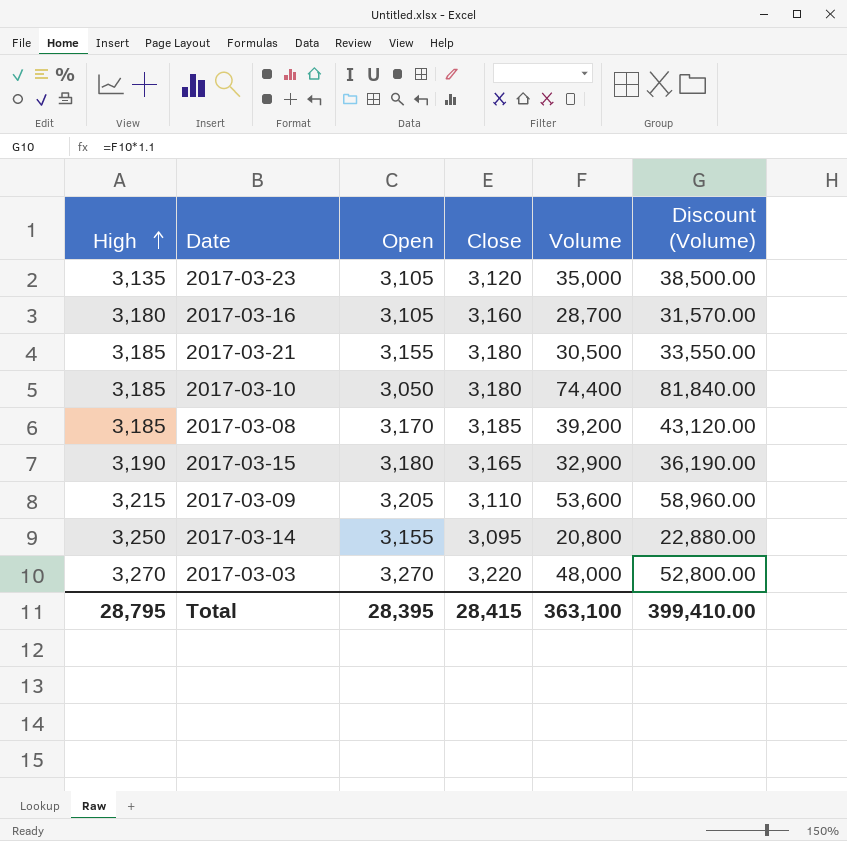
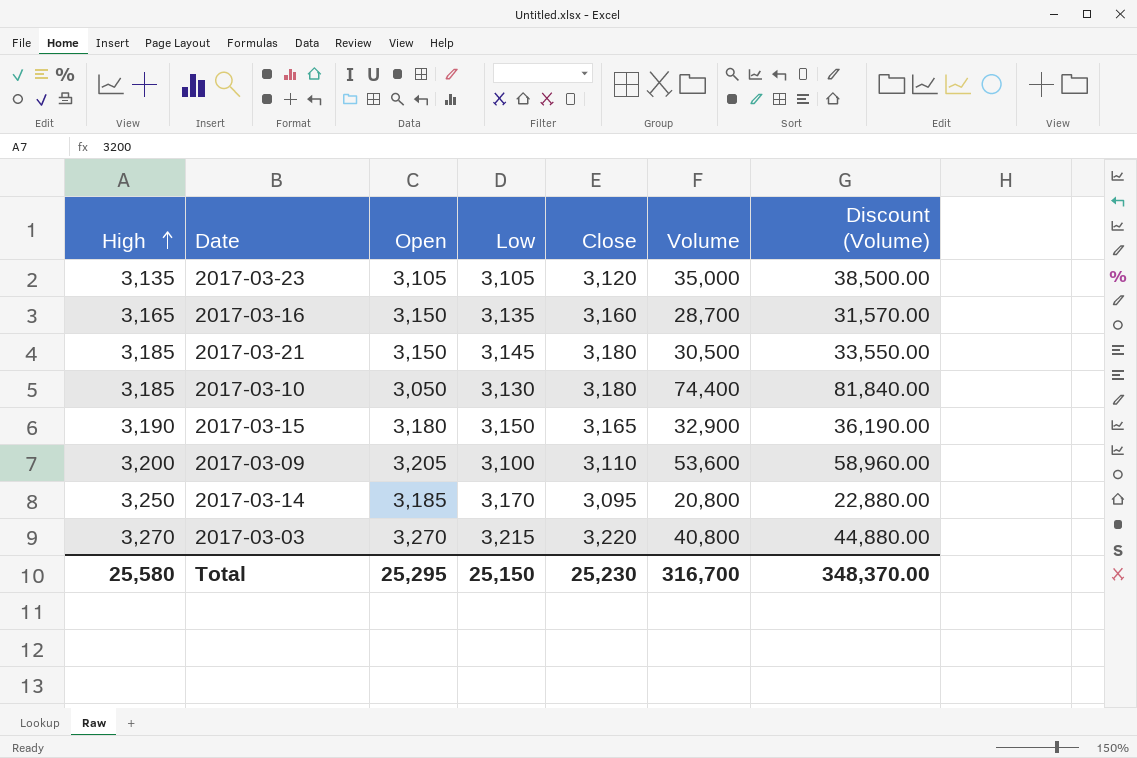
column Low | position: none -> 4
row 2017-03-08: 3,185 | 3,170 | 3,185 | 39,200 | 43,120.00 -> none
2017-03-16 | High: 3,180 -> 3,165
2017-03-16 | Open: 3,105 -> 3,150
2017-03-21 | Open: 3,155 -> 3,150
2017-03-09 | High: 3,215 -> 3,200
2017-03-14 | Open: 3,155 -> 3,185
2017-03-03 | Volume: 48,000 -> 40,800
2017-03-03 | Discount (Volume): 52,800.00 -> 44,880.00
Total | High: 28,795 -> 25,580
Total | Open: 28,395 -> 25,295
Total | Close: 28,415 -> 25,230
Total | Volume: 363,100 -> 316,700
Total | Discount (Volume): 399,410.00 -> 348,370.00

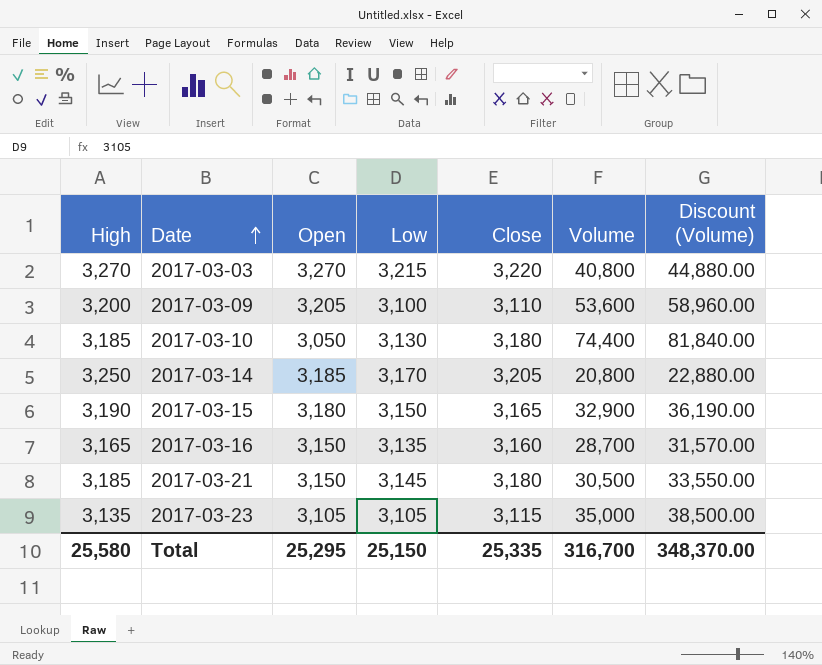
row order: High ascending -> Date ascending
2017-03-14 | Close: 3,095 -> 3,205
2017-03-23 | Close: 3,120 -> 3,115
Total | Close: 25,230 -> 25,335

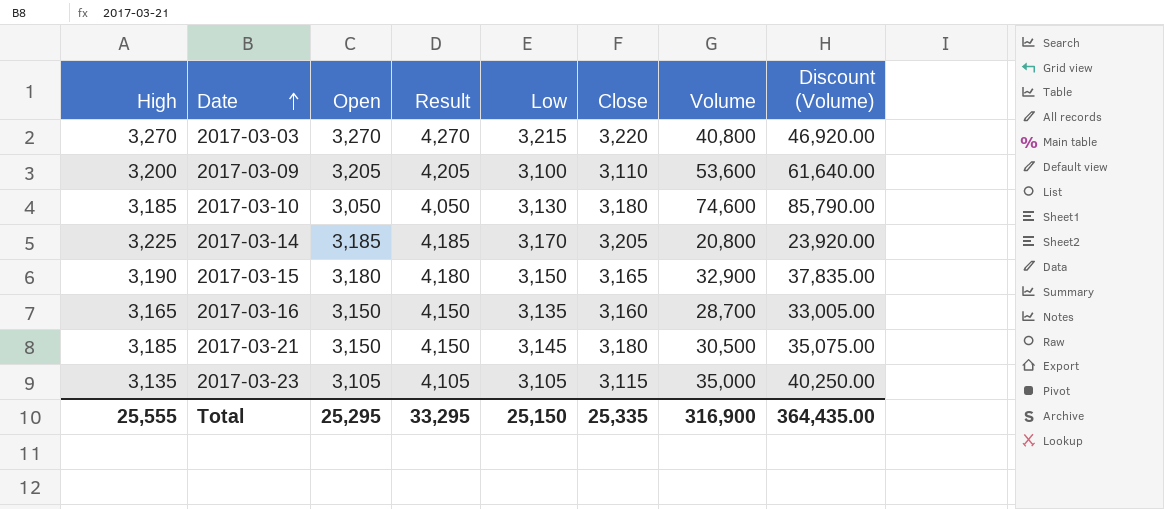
column Result | formula: none -> [Open] + 1000
column Discount (Volume) | formula: [Volume] * 1.1 -> [Volume] * 1.15
2017-03-10 | Volume: 74,400 -> 74,600
2017-03-14 | High: 3,250 -> 3,225
Total | High: 25,580 -> 25,555
Total | Volume: 316,700 -> 316,900
Total | Discount (Volume): 348,370.00 -> 364,435.00

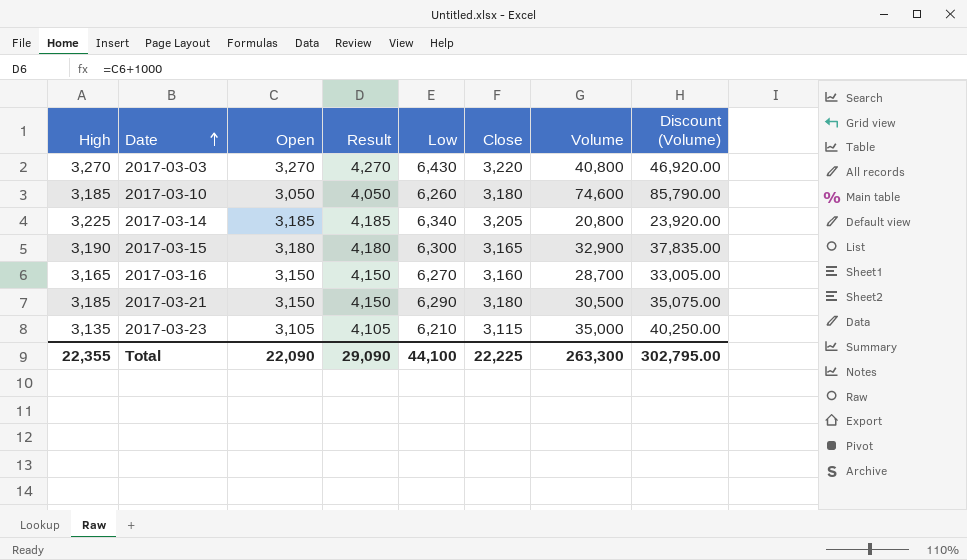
row 2017-03-09: 3,200 | 3,205 | 4,205 | 3,100 | 3,110 | 53,600 | 61,640.00 -> none
2017-03-03 | Low: 3,215 -> 6,430
2017-03-10 | Low: 3,130 -> 6,260
2017-03-14 | Low: 3,170 -> 6,340
2017-03-15 | Low: 3,150 -> 6,300
2017-03-16 | Low: 3,135 -> 6,270
2017-03-21 | Low: 3,145 -> 6,290
2017-03-23 | Low: 3,105 -> 6,210
Total | High: 25,555 -> 22,355
Total | Open: 25,295 -> 22,090
Total | Result: 33,295 -> 29,090
Total | Low: 25,150 -> 44,100
Total | Close: 25,335 -> 22,225
Total | Volume: 316,900 -> 263,300
Total | Discount (Volume): 364,435.00 -> 302,795.00

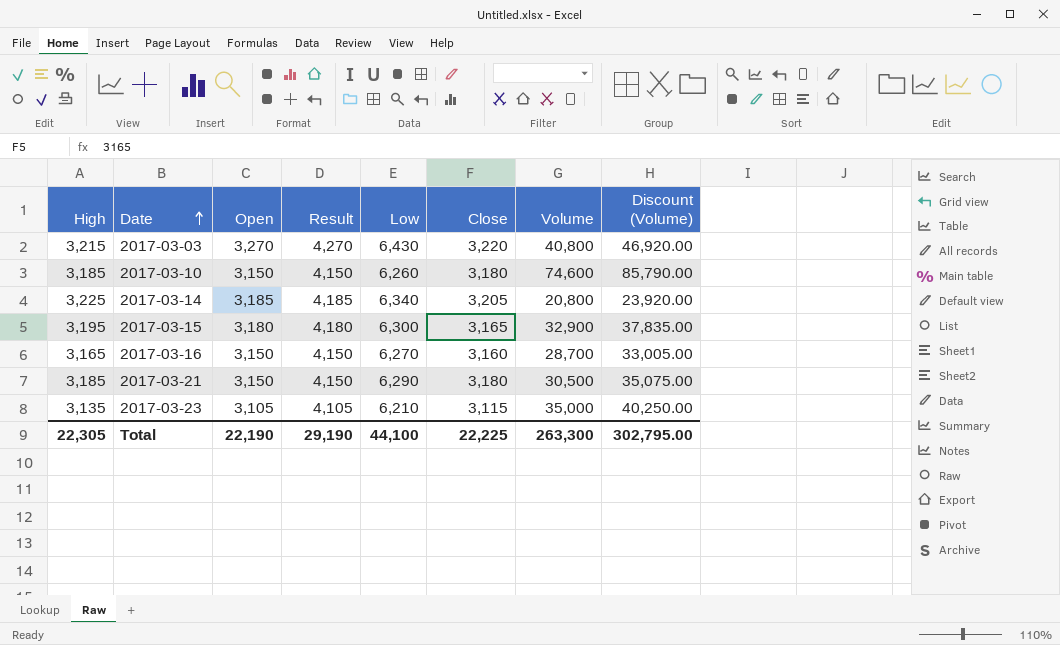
2017-03-03 | High: 3,270 -> 3,215
2017-03-10 | Open: 3,050 -> 3,150
2017-03-10 | Result: 4,050 -> 4,150
2017-03-15 | High: 3,190 -> 3,195
Total | High: 22,355 -> 22,305
Total | Open: 22,090 -> 22,190
Total | Result: 29,090 -> 29,190

